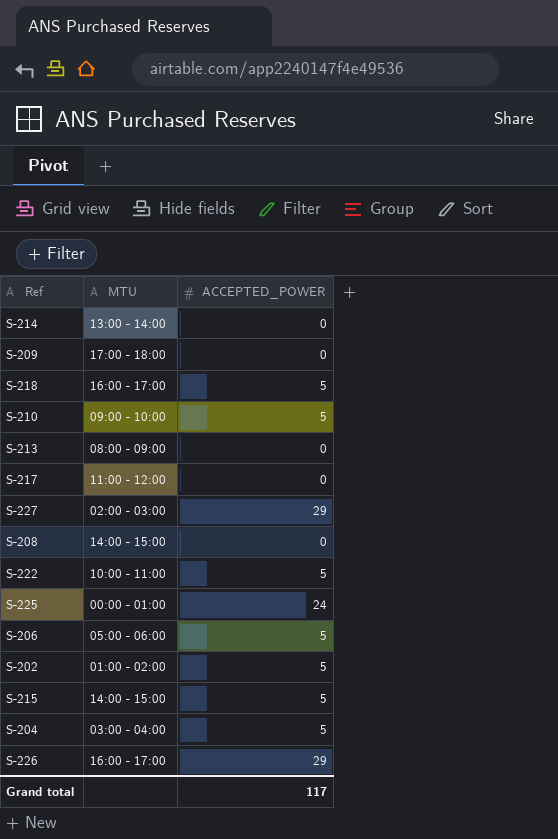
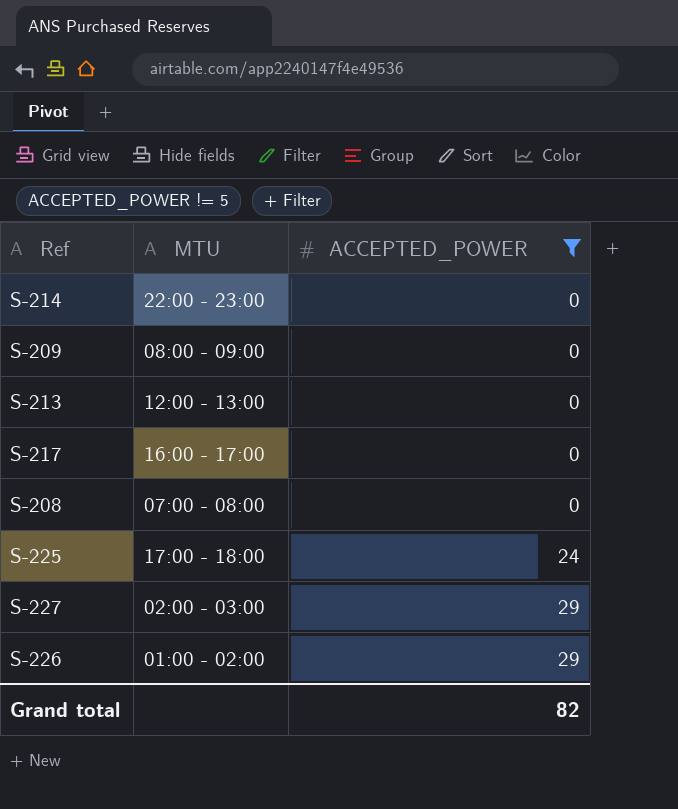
filter: none -> ACCEPTED_POWER != 5
row order: none -> ACCEPTED_POWER ascending
S-214 | MTU: 13:00 - 14:00 -> 22:00 - 23:00
S-209 | MTU: 17:00 - 18:00 -> 08:00 - 09:00
S-213 | MTU: 08:00 - 09:00 -> 12:00 - 13:00
S-217 | MTU: 11:00 - 12:00 -> 16:00 - 17:00
S-208 | MTU: 14:00 - 15:00 -> 07:00 - 08:00
S-225 | MTU: 00:00 - 01:00 -> 17:00 - 18:00
S-226 | MTU: 16:00 - 17:00 -> 01:00 - 02:00
Grand total | ACCEPTED_POWER: 117 -> 82

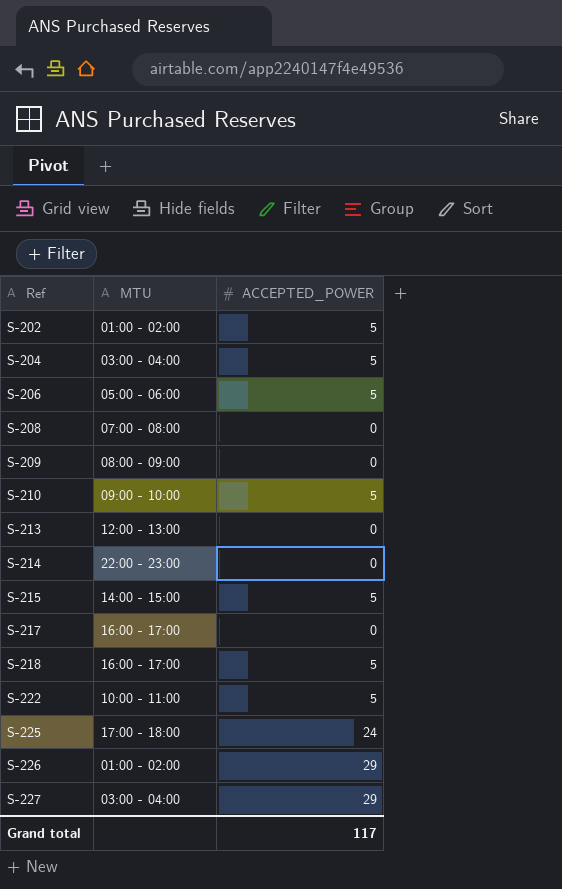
filter: ACCEPTED_POWER != 5 -> none
row order: ACCEPTED_POWER ascending -> Ref ascending
S-227 | MTU: 02:00 - 03:00 -> 03:00 - 04:00
Grand total | ACCEPTED_POWER: 82 -> 117

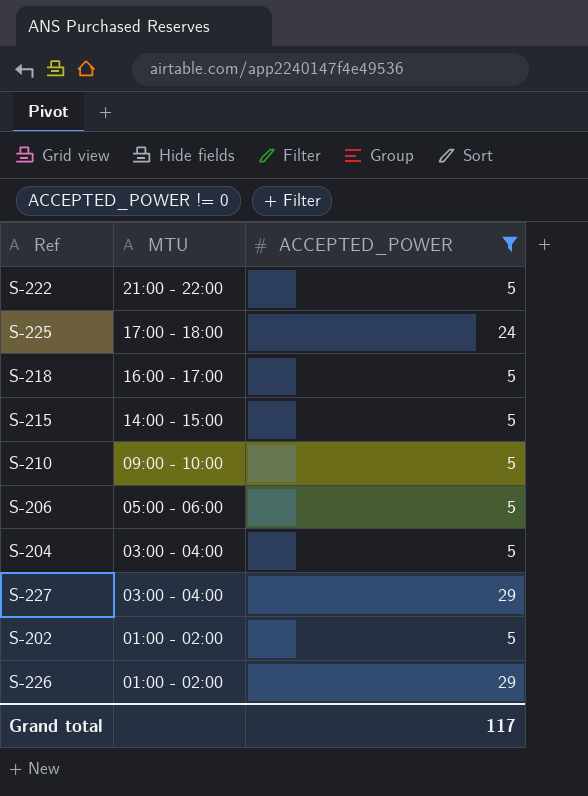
filter: none -> ACCEPTED_POWER != 0
row order: Ref ascending -> MTU descending
S-222 | MTU: 10:00 - 11:00 -> 21:00 - 22:00

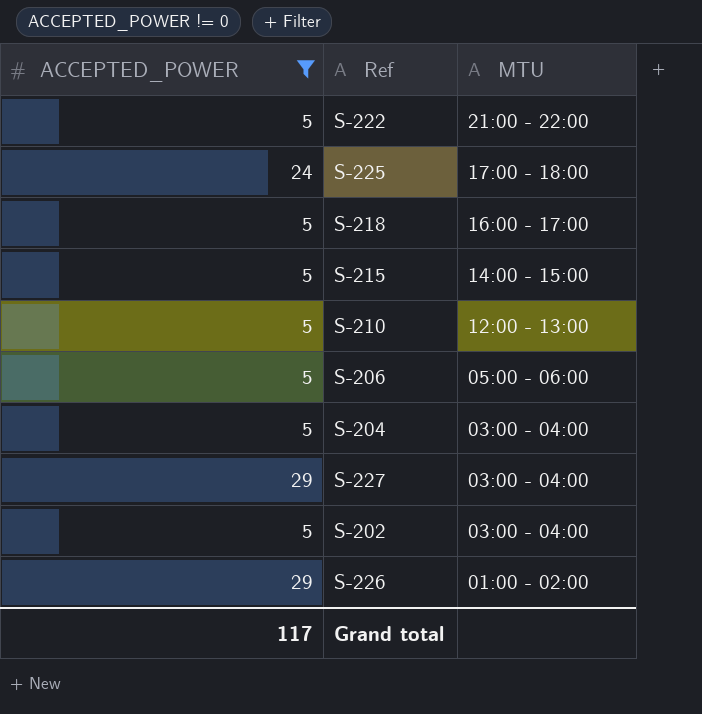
column ACCEPTED_POWER | position: 3 -> 1
S-210 | MTU: 09:00 - 10:00 -> 12:00 - 13:00
S-202 | MTU: 01:00 - 02:00 -> 03:00 - 04:00

